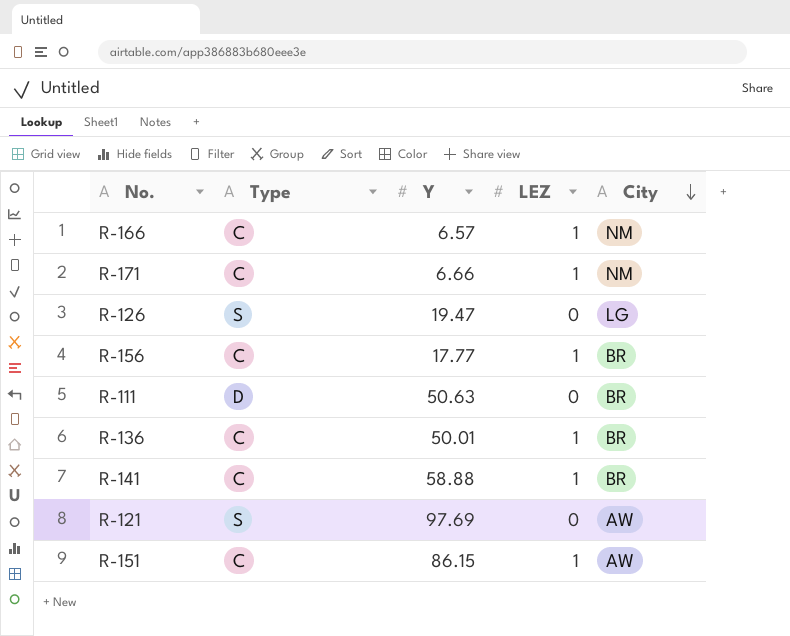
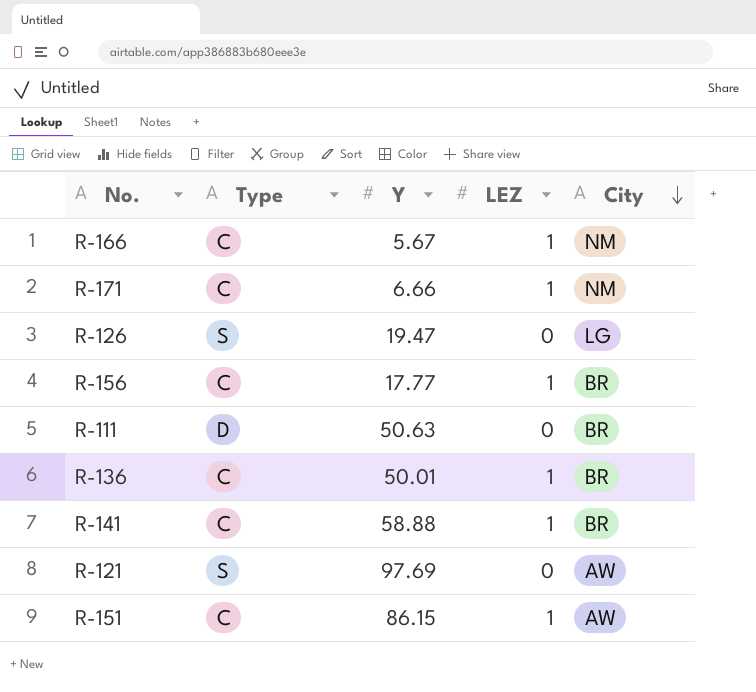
R-166 | Y: 6.57 -> 5.67

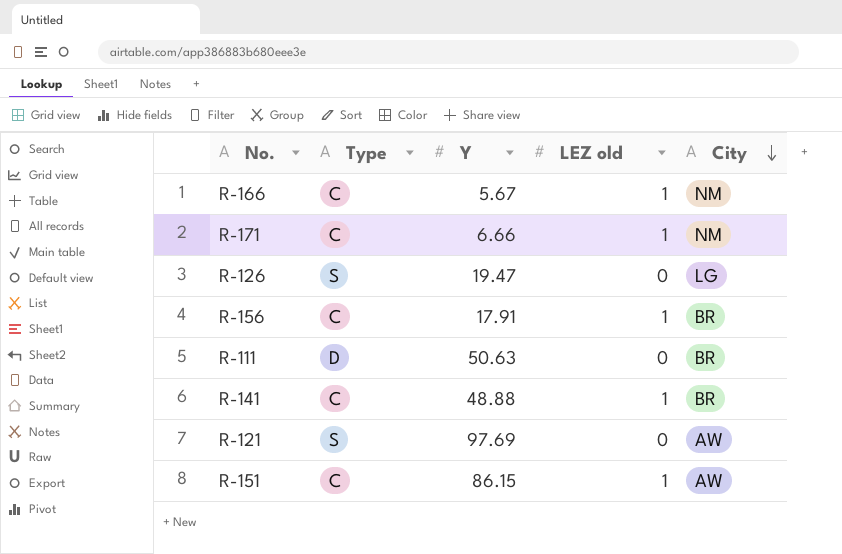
column name: LEZ -> LEZ old
row R-136: C | 50.01 | 1 | BR -> none
R-156 | Y: 17.77 -> 17.91
R-141 | Y: 58.88 -> 48.88

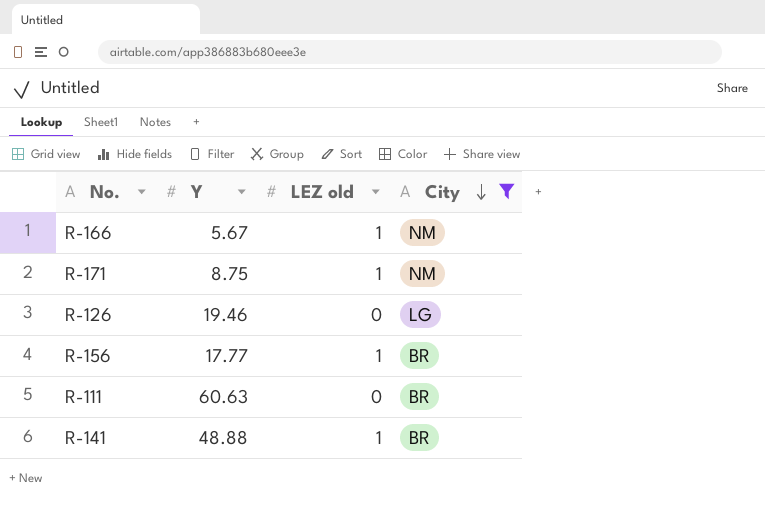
filter: none -> City != AW
column Type | position: 2 -> none
R-171 | Y: 6.66 -> 8.75
R-126 | Y: 19.47 -> 19.46
R-156 | Y: 17.91 -> 17.77
R-111 | Y: 50.63 -> 60.63

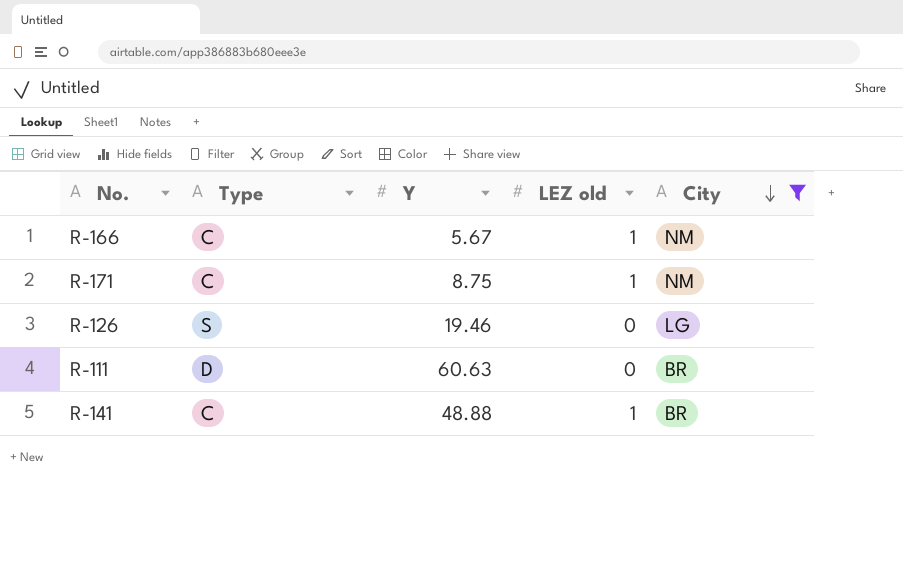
column Type | position: none -> 2
row R-156: 17.77 | 1 | BR -> none

